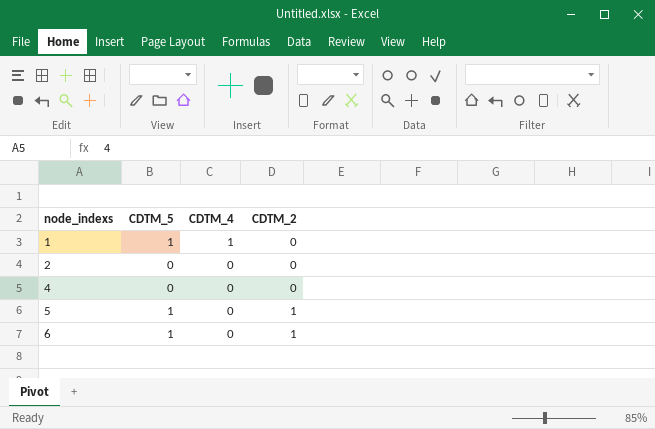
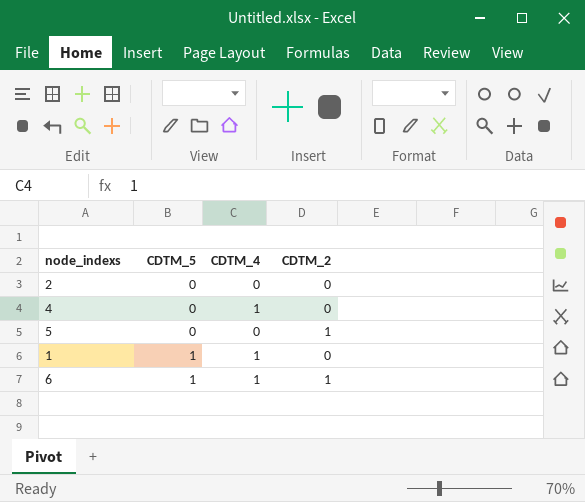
row order: node_indexs ascending -> CDTM_5 ascending
4 | CDTM_4: 0 -> 1
5 | CDTM_5: 1 -> 0
6 | CDTM_4: 0 -> 1

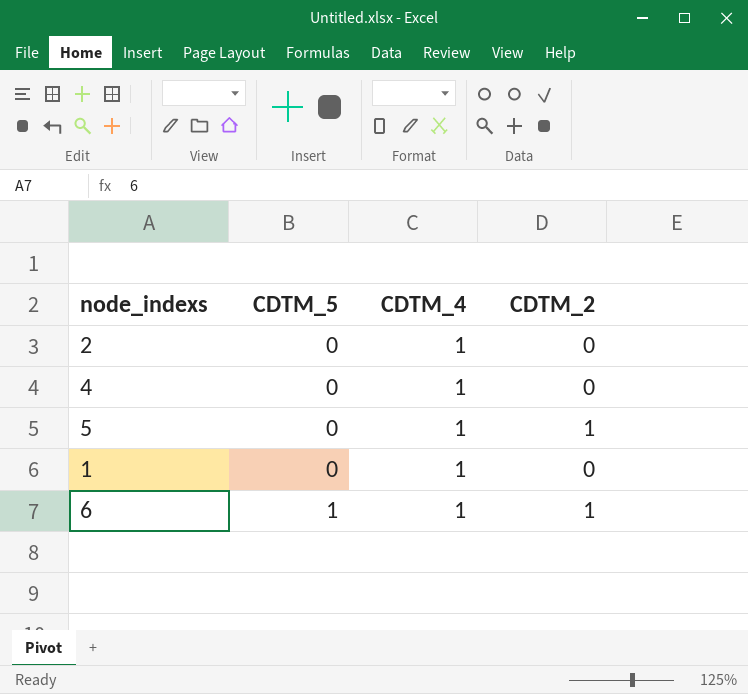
2 | CDTM_4: 0 -> 1
5 | CDTM_4: 0 -> 1
1 | CDTM_5: 1 -> 0

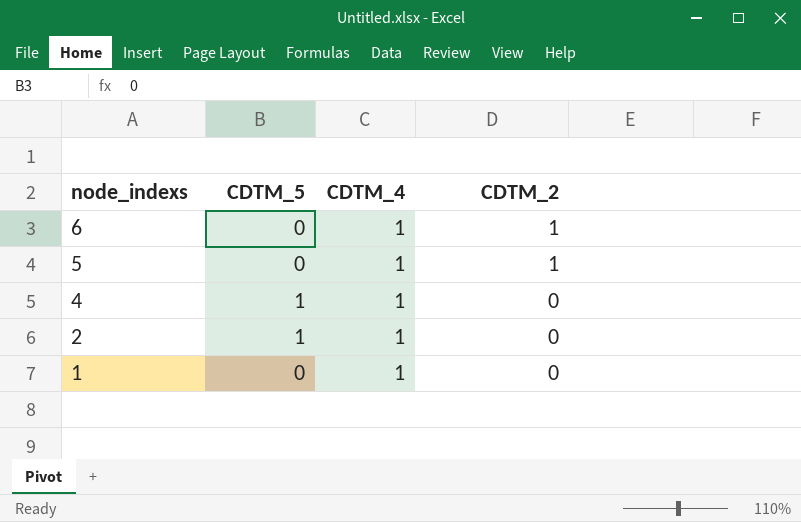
row order: CDTM_5 ascending -> node_indexs descending
6 | CDTM_5: 1 -> 0
4 | CDTM_5: 0 -> 1
2 | CDTM_5: 0 -> 1

